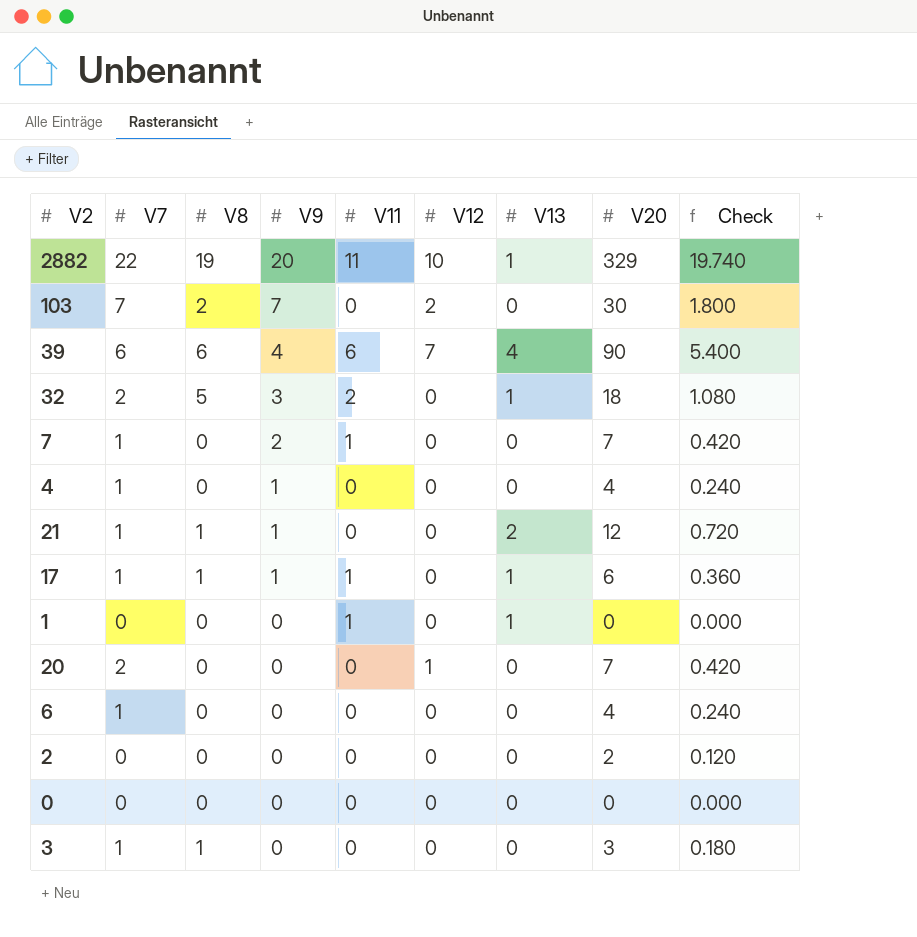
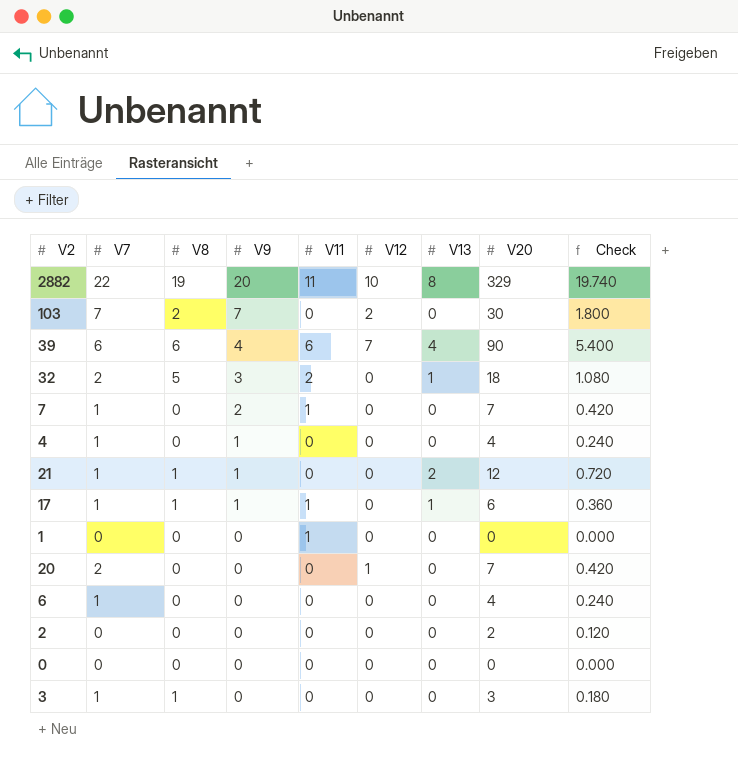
2882 | V13: 1 -> 8
1 | V13: 1 -> 0

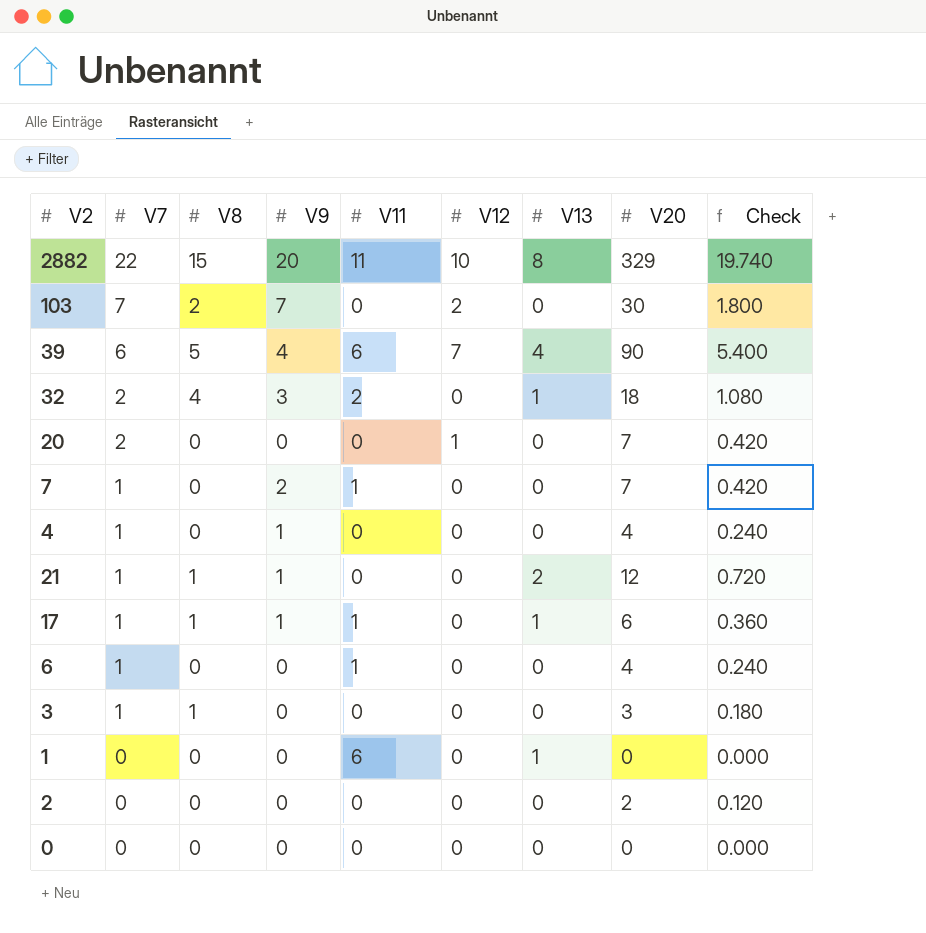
row order: V9 descending -> V7 descending
2882 | V8: 19 -> 15
39 | V8: 6 -> 5
32 | V8: 5 -> 4
6 | V11: 0 -> 1
1 | V11: 1 -> 6
1 | V13: 0 -> 1

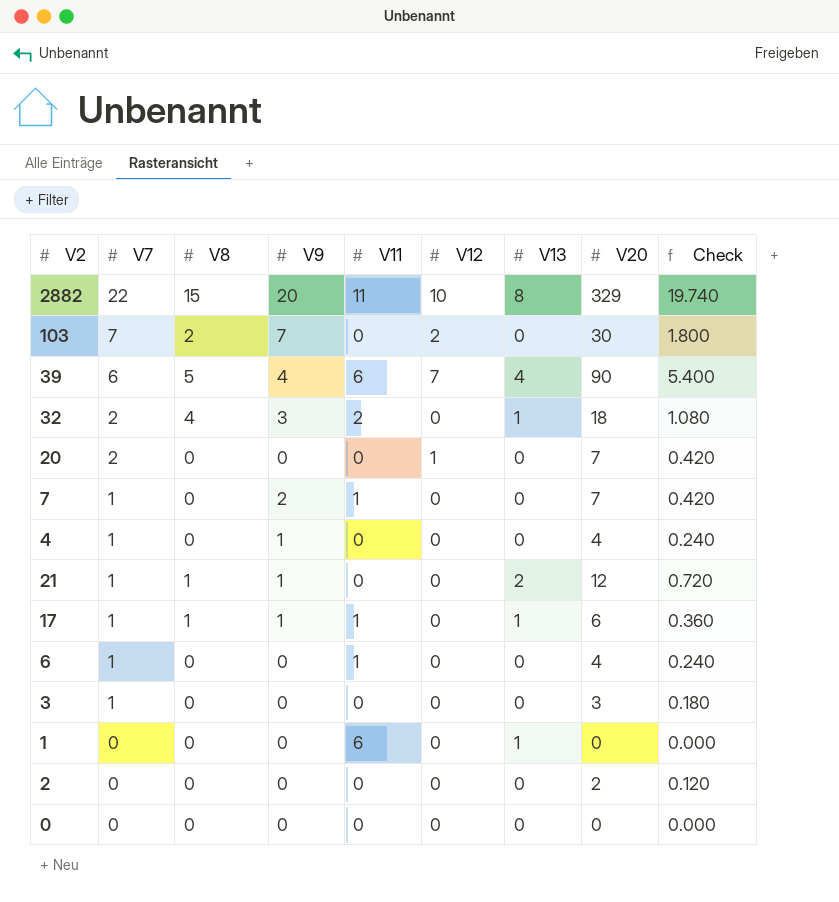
3 | V8: 1 -> 0

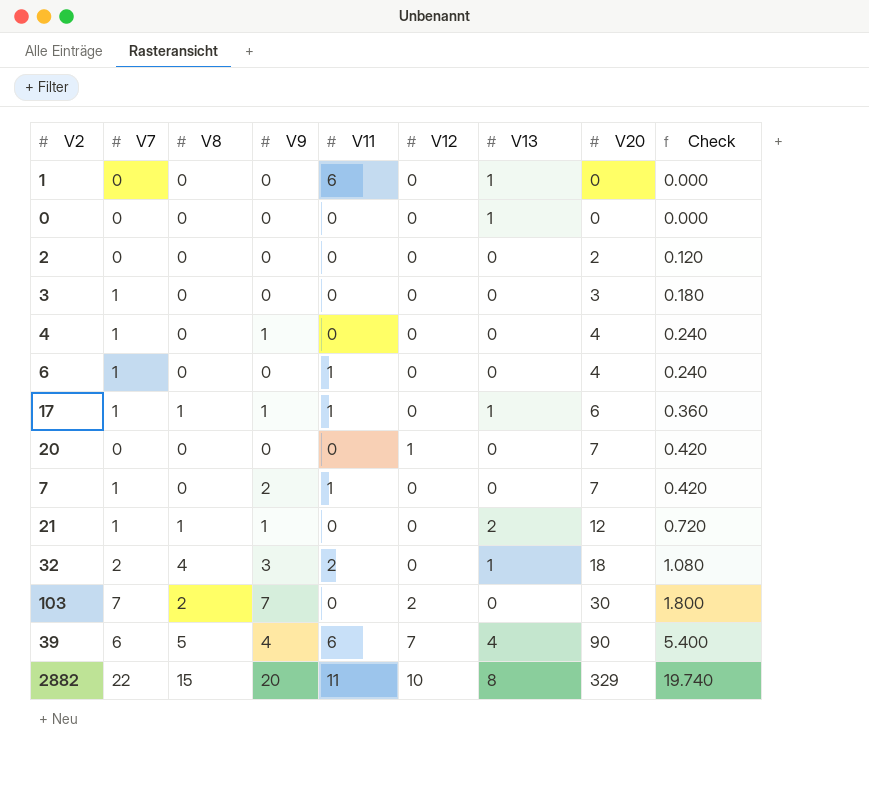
row order: V7 descending -> V20 ascending
0 | V13: 0 -> 1
20 | V7: 2 -> 0

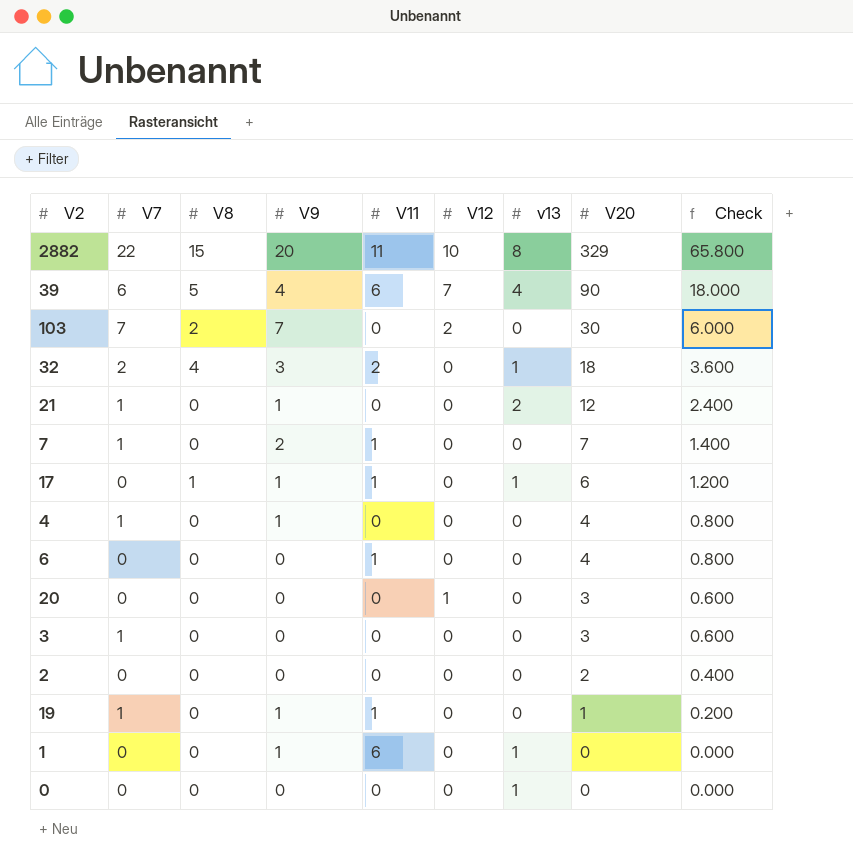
row order: V20 ascending -> V20 descending
column name: V13 -> v13
column Check | formula: [V20] * 0.06 -> [V20] * 0.2
21 | V8: 1 -> 0
17 | V7: 1 -> 0
6 | V7: 1 -> 0
20 | V20: 7 -> 3
row 19: none -> 1 | 0 | 1 | 1 | 0 | 0 | 1 | 0.200
1 | V9: 0 -> 1

